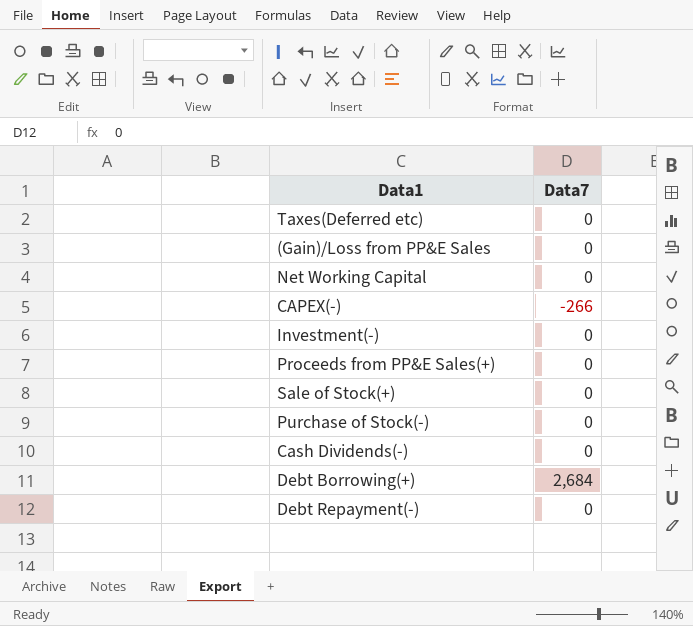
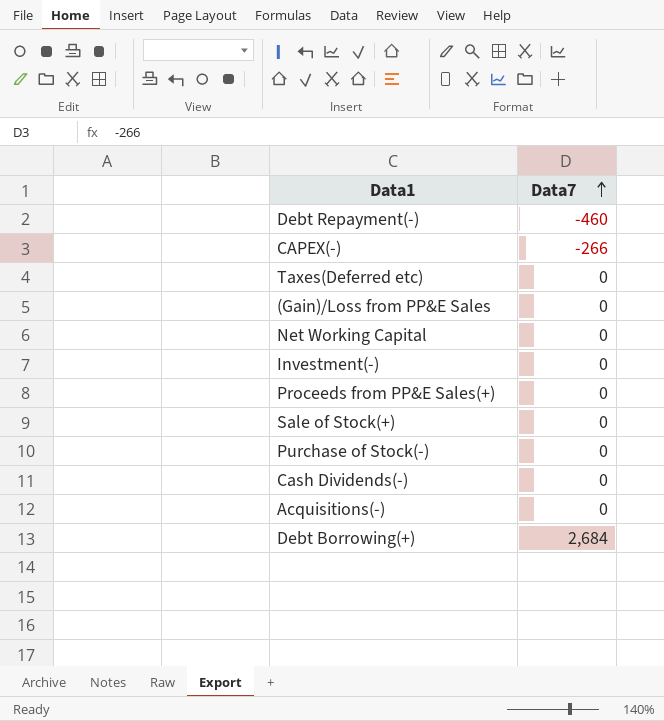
row order: none -> Data7 ascending
Debt Repayment(-) | Data7: 0 -> -460
row Acquisitions(-): none -> 0

